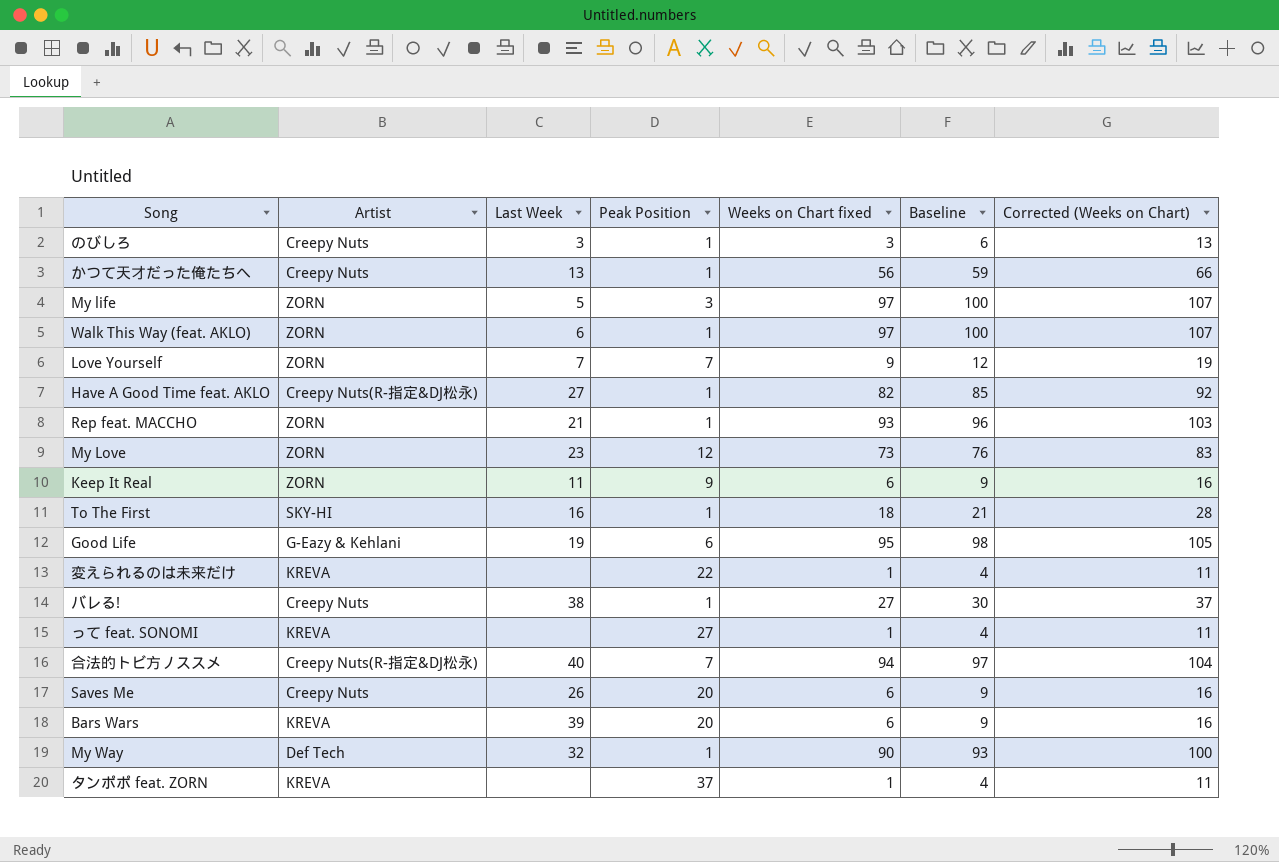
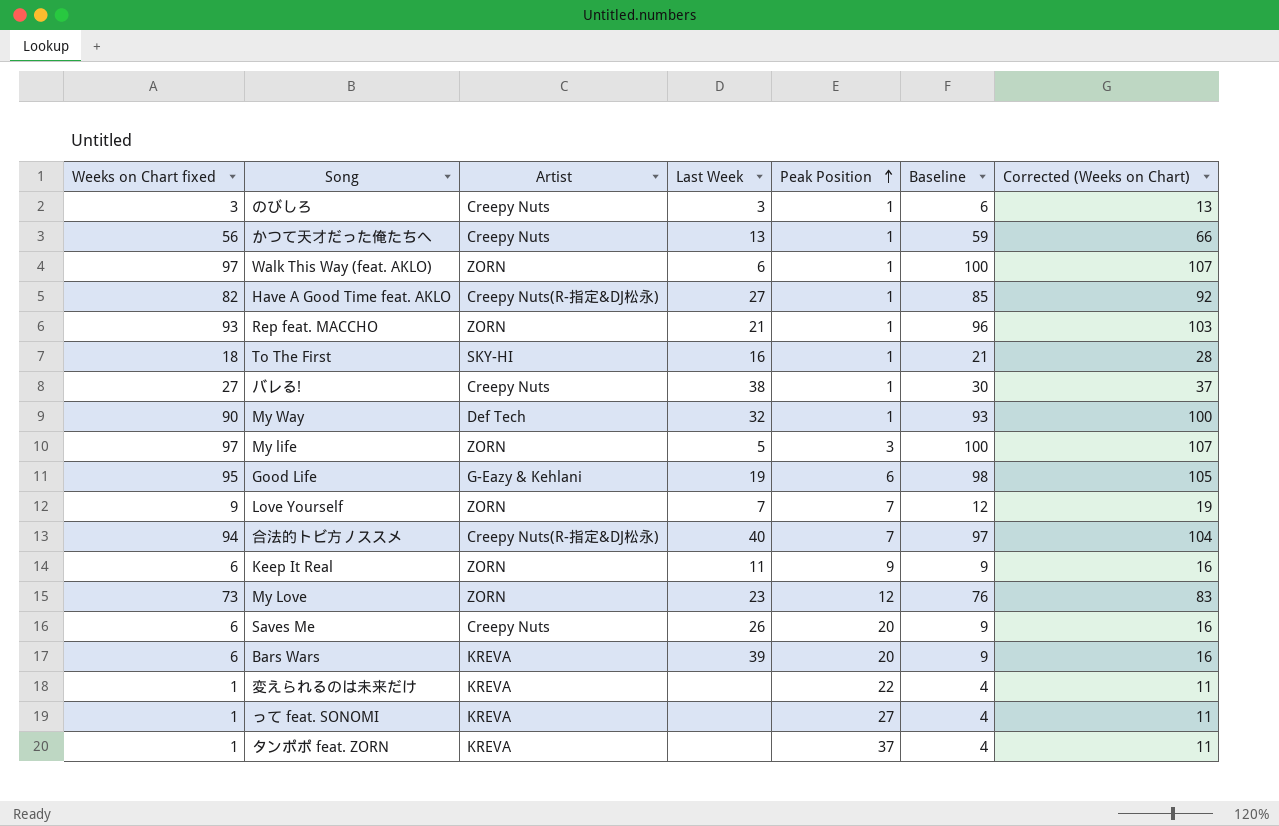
row order: none -> Peak Position ascending
column Weeks on Chart fixed | position: 5 -> 1

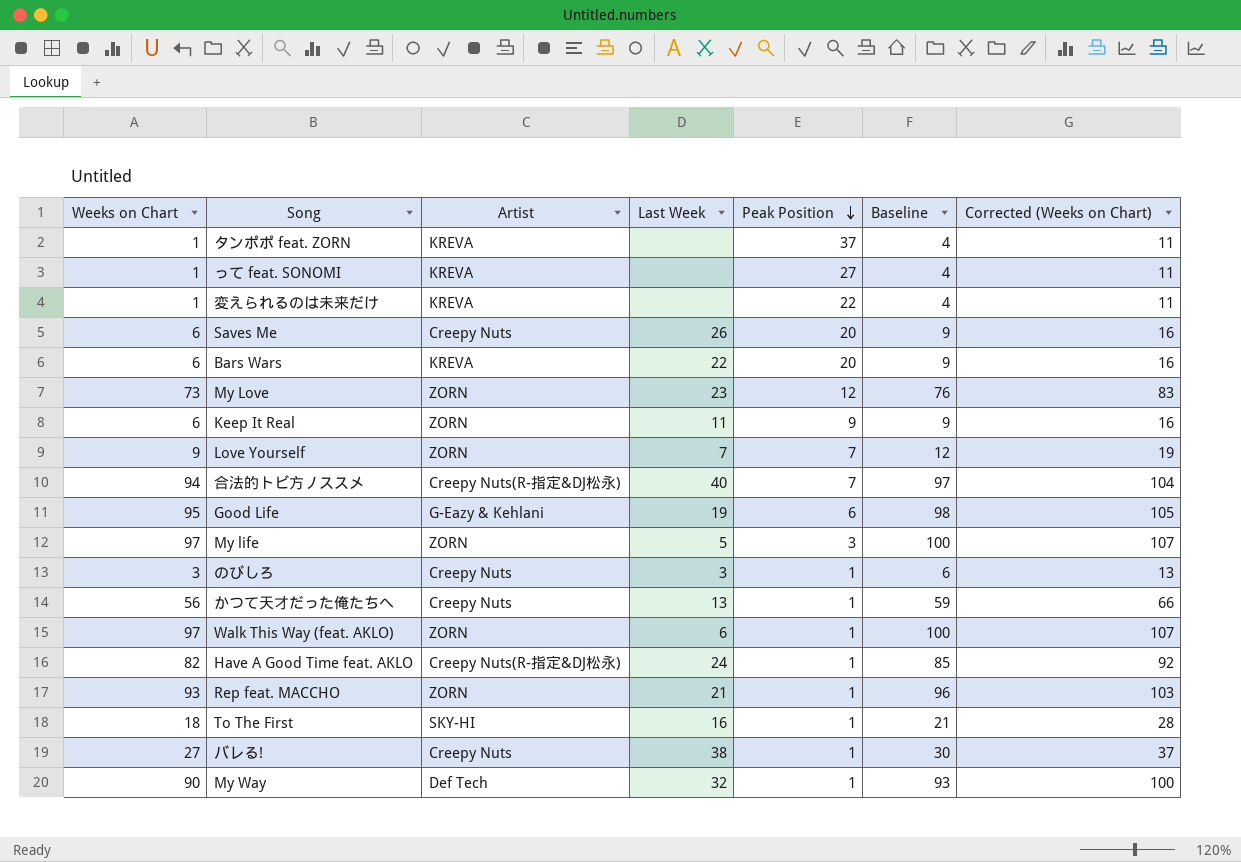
row order: Peak Position ascending -> Peak Position descending
column name: Weeks on Chart fixed -> Weeks on Chart
Bars Wars | Last Week: 39 -> 22
Have A Good Time feat. AKLO | Last Week: 27 -> 24

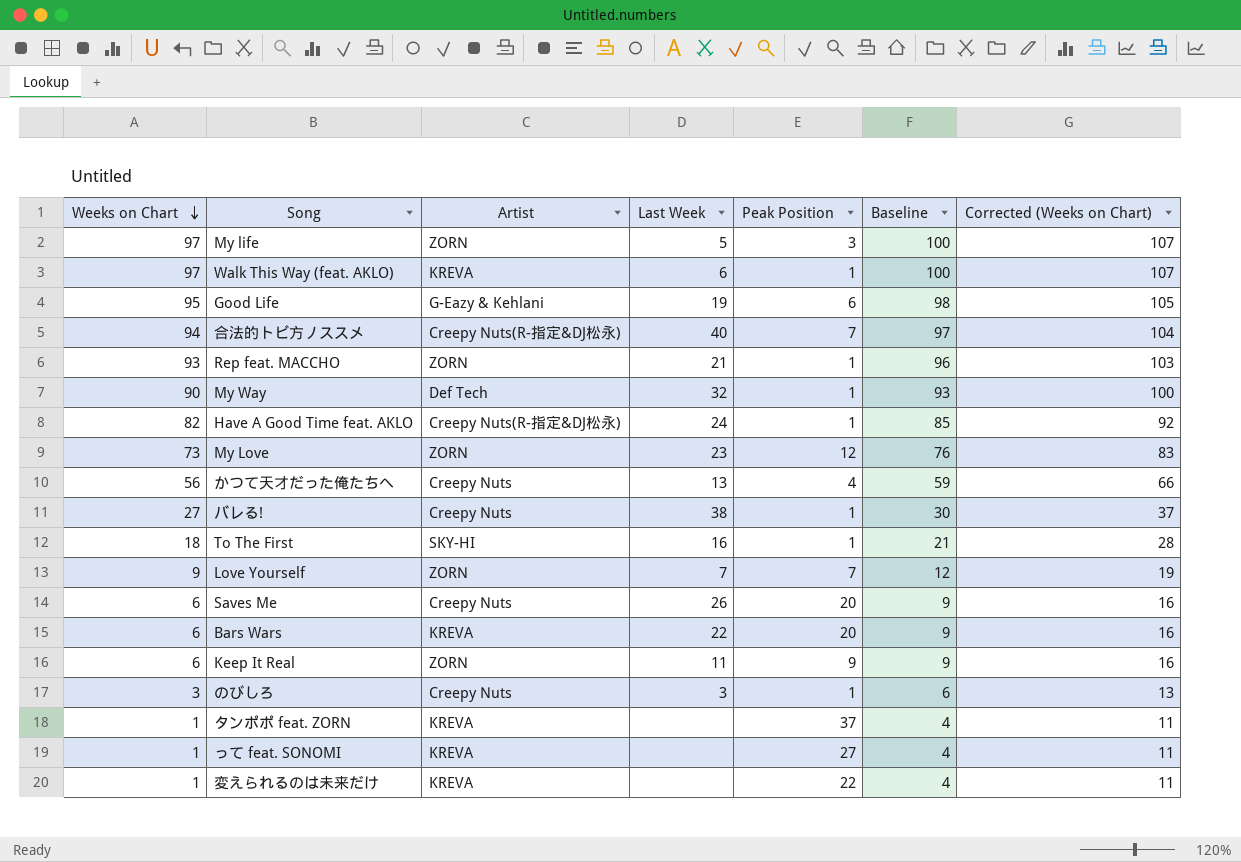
row order: Peak Position descending -> Weeks on Chart descending
Walk This Way (feat. AKLO) | Artist: ZORN -> KREVA
かつて天才だった俺たちへ | Peak Position: 1 -> 4

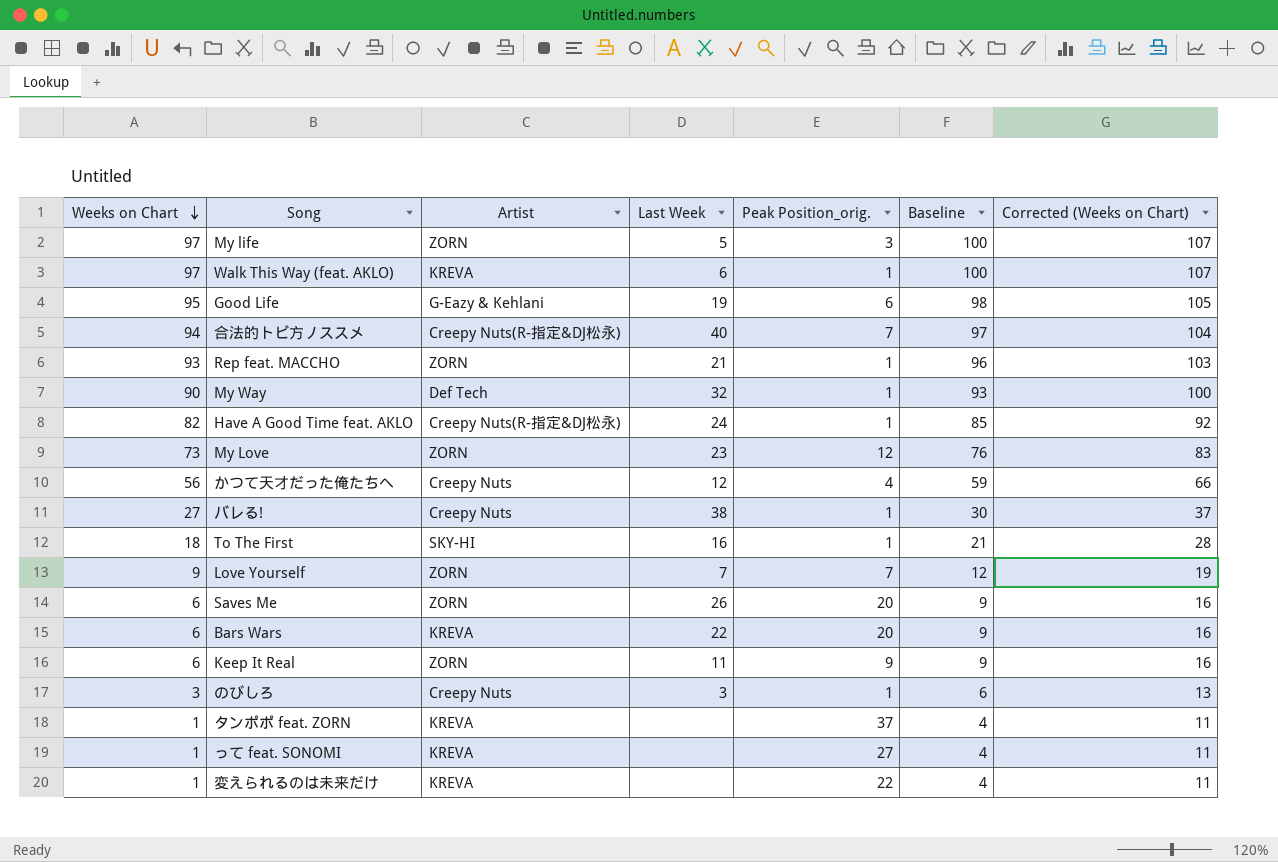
column name: Peak Position -> Peak Position_orig.
かつて天才だった俺たちへ | Last Week: 13 -> 12
Saves Me | Artist: Creepy Nuts -> ZORN

